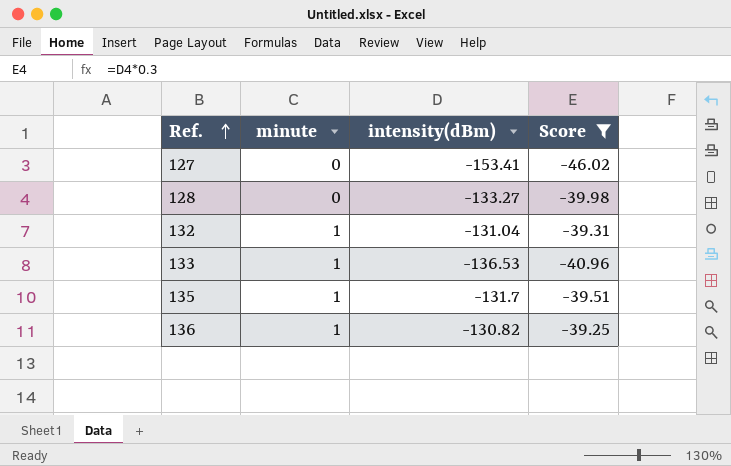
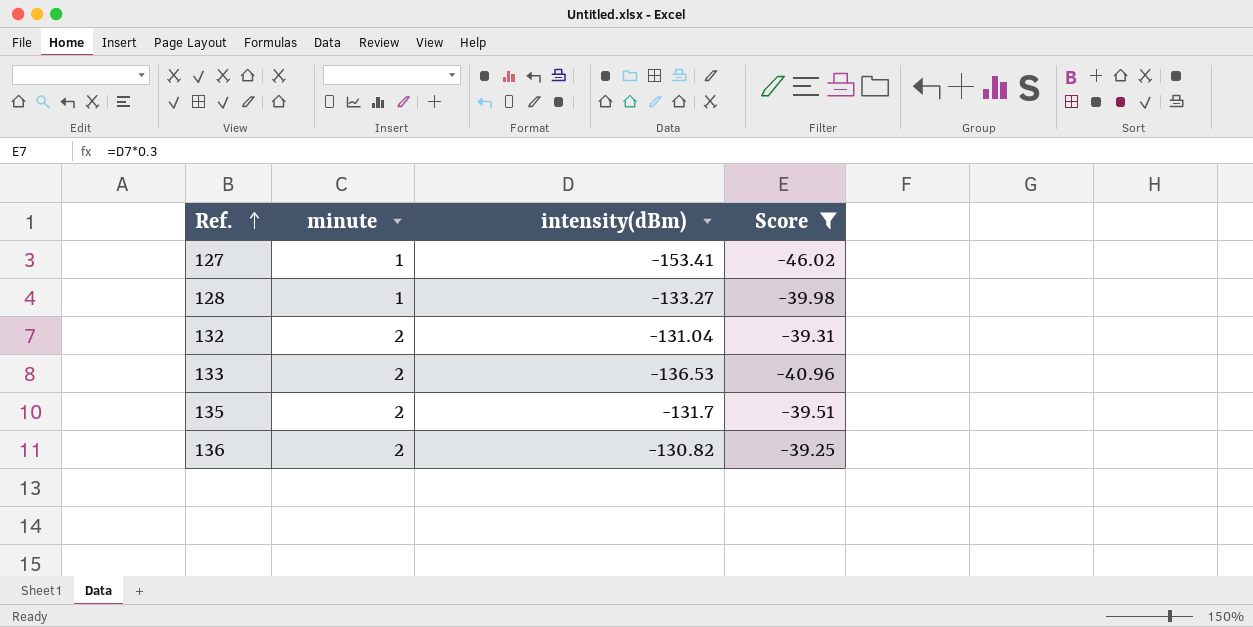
127 | minute: 0 -> 1
128 | minute: 0 -> 1
132 | minute: 1 -> 2
133 | minute: 1 -> 2
135 | minute: 1 -> 2
136 | minute: 1 -> 2

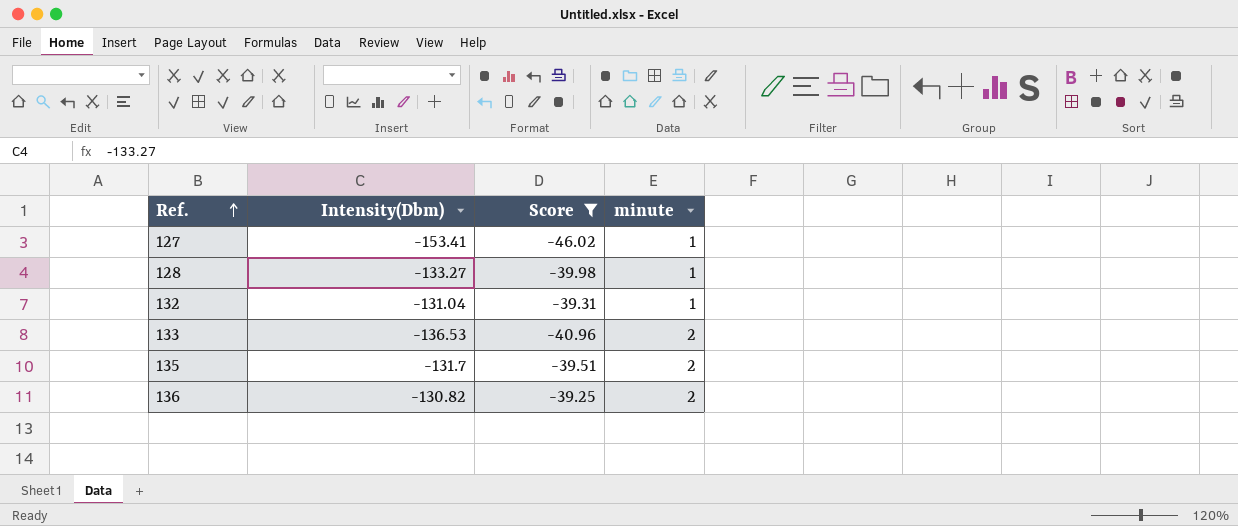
column name: intensity(dBm) -> Intensity(Dbm)
column minute | position: 2 -> 4
132 | minute: 2 -> 1

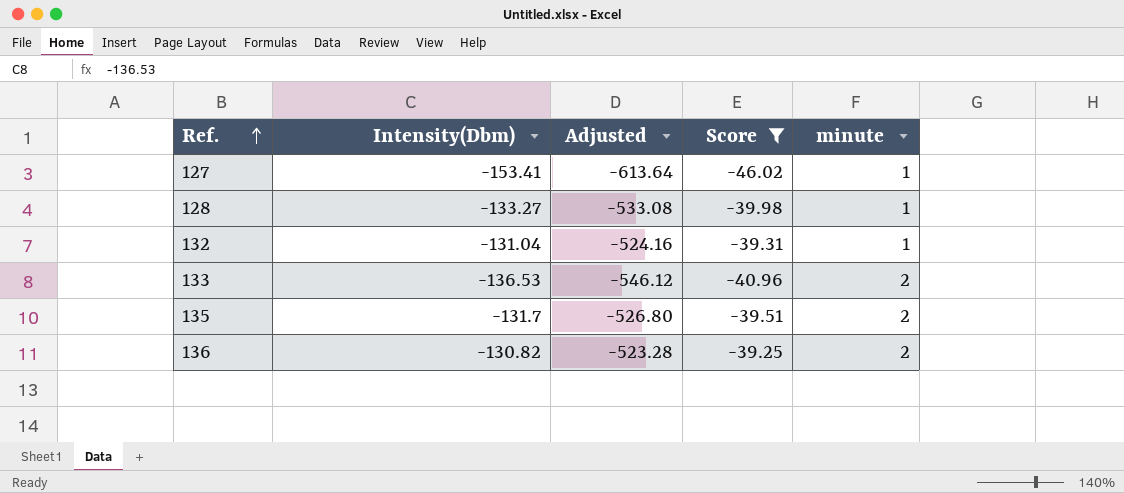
column Adjusted | formula: none -> [Intensity(Dbm)] * 4

